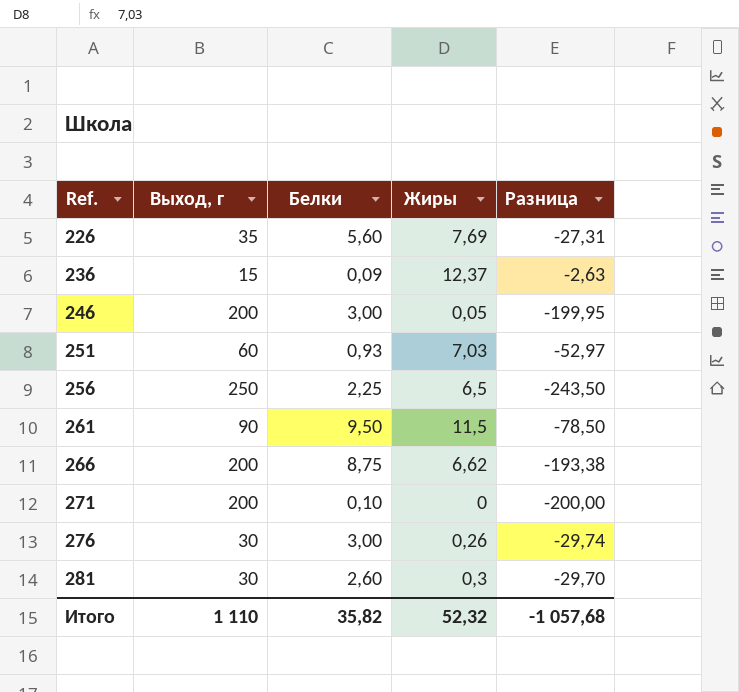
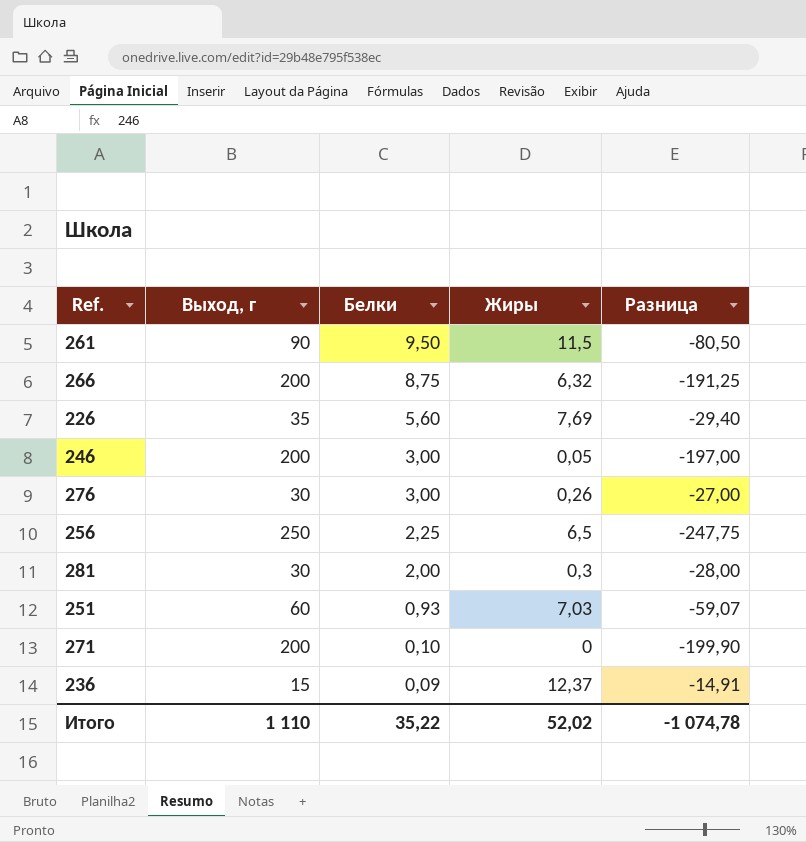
row order: Ref. ascending -> Белки descending
column Разница | formula: [Жиры] - [Выход, г] -> [Белки] - [Выход, г]
266 | Жиры: 6,62 -> 6,32
281 | Белки: 2,60 -> 2,00
Итого | Белки: 35,82 -> 35,22
Итого | Жиры: 52,32 -> 52,02
Итого | Разница: -1 057,68 -> -1 074,78

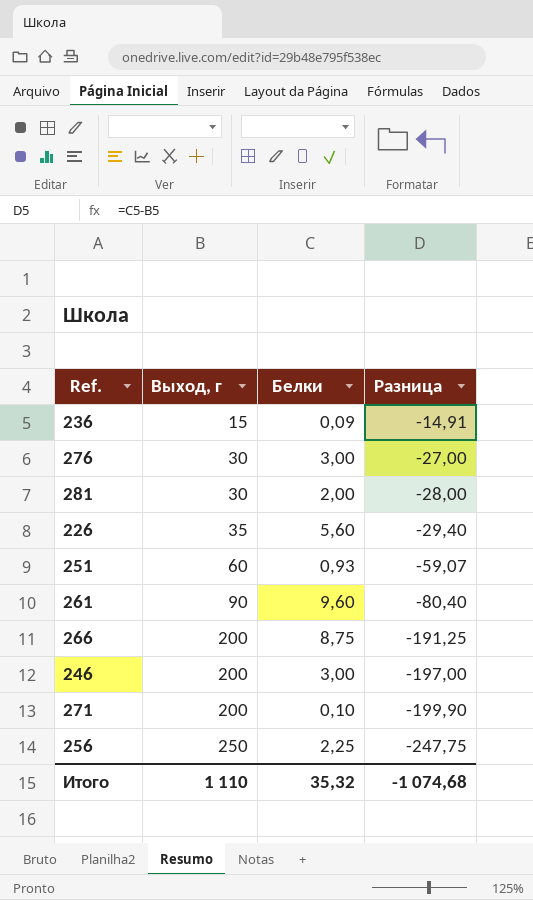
row order: Белки descending -> Выход, г ascending
column Жиры | position: 4 -> none
261 | Белки: 9,50 -> 9,60
261 | Разница: -80,50 -> -80,40
Итого | Белки: 35,22 -> 35,32
Итого | Разница: -1 074,78 -> -1 074,68

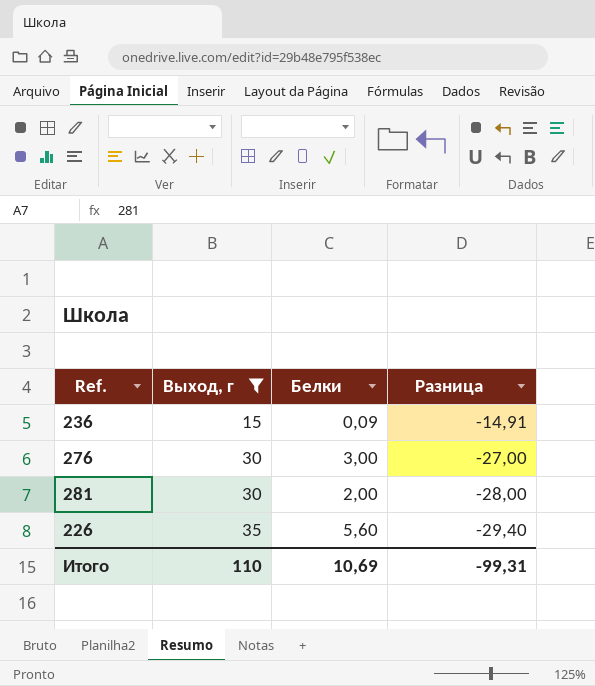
filter: none -> Выход, г <= 35
Итого | Выход, г: 1 110 -> 110
Итого | Белки: 35,32 -> 10,69
Итого | Разница: -1 074,68 -> -99,31

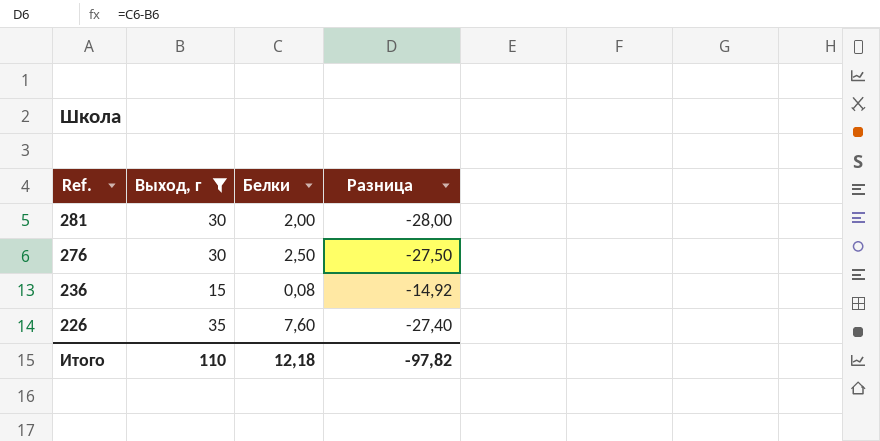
row order: Выход, г ascending -> Ref. descending
276 | Белки: 3,00 -> 2,50
276 | Разница: -27,00 -> -27,50
236 | Белки: 0,09 -> 0,08
236 | Разница: -14,91 -> -14,92
226 | Белки: 5,60 -> 7,60
226 | Разница: -29,40 -> -27,40
Итого | Белки: 10,69 -> 12,18
Итого | Разница: -99,31 -> -97,82

